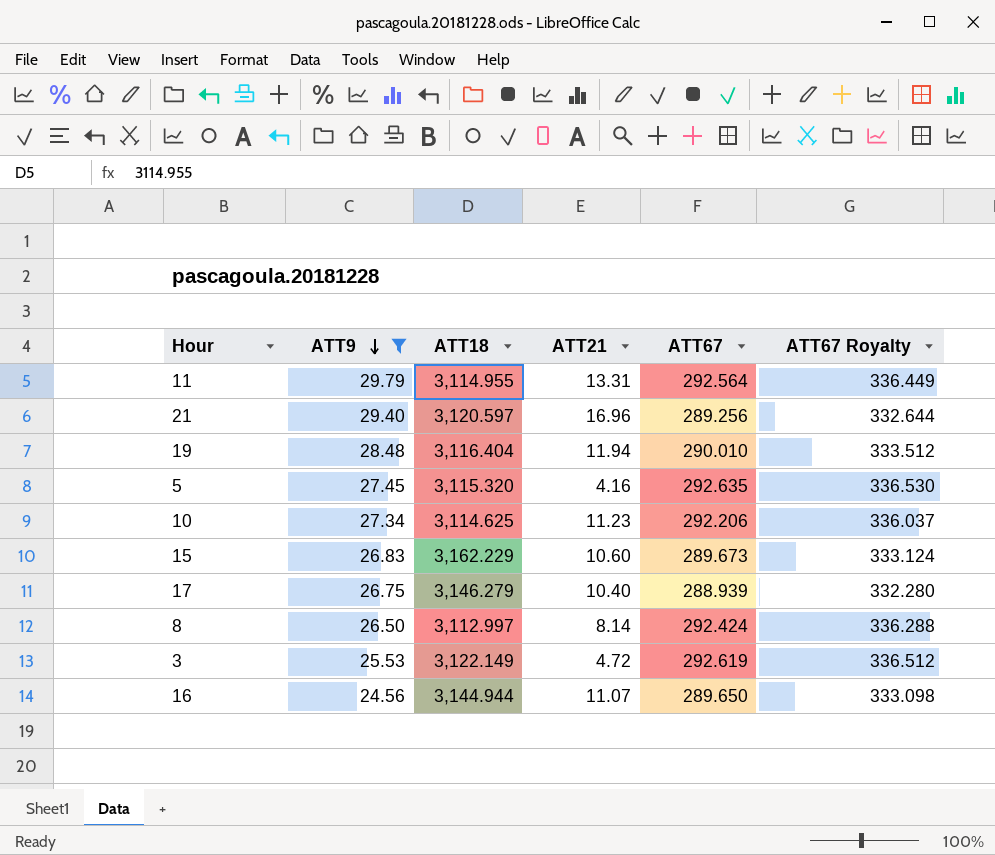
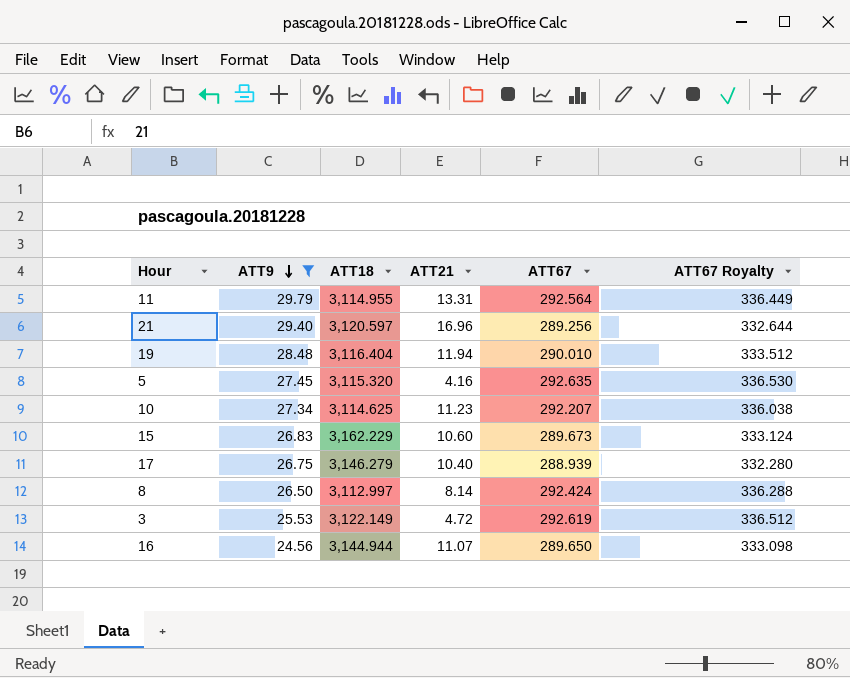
10 | ATT67: 292.206 -> 292.207
10 | ATT67 Royalty: 336.037 -> 336.038

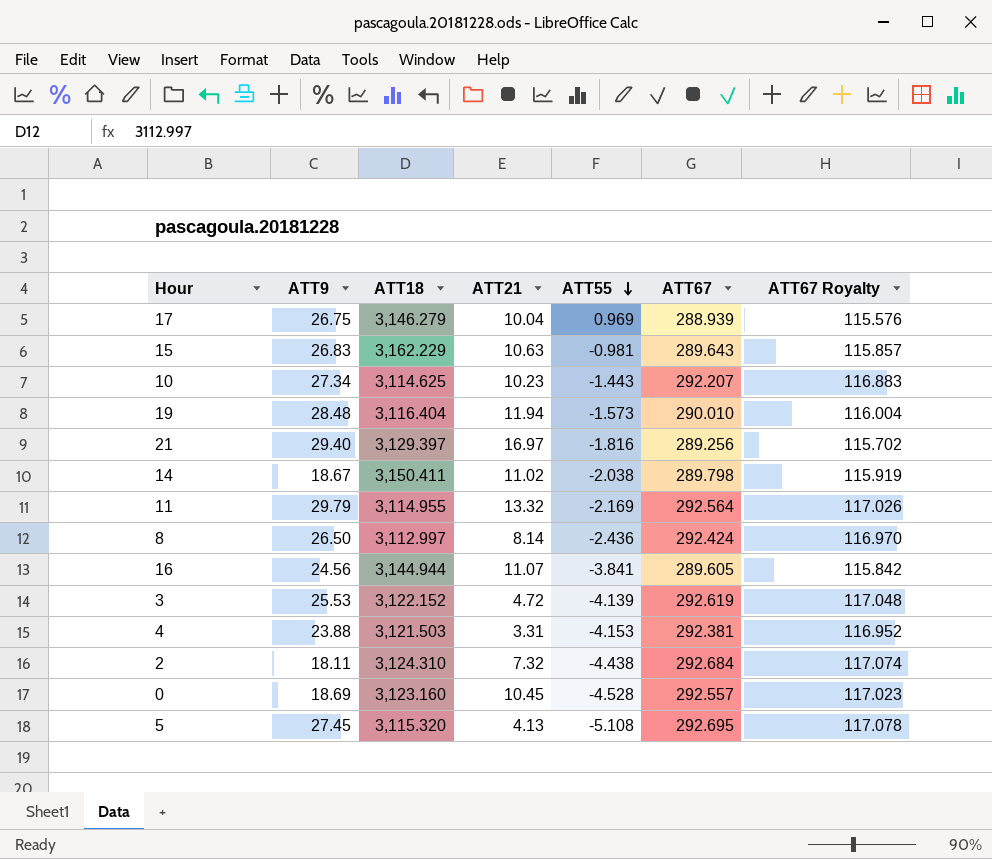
filter: ATT9 >= 24.56 -> none
row order: ATT9 descending -> ATT55 descending
column ATT55 | position: none -> 5
column ATT67 Royalty | formula: [ATT67] * 1.15 -> [ATT67] * 0.4
17 | ATT21: 10.40 -> 10.04
15 | ATT21: 10.60 -> 10.63
15 | ATT67: 289.673 -> 289.643
10 | ATT21: 11.23 -> 10.23
21 | ATT18: 3,120.597 -> 3,129.397
21 | ATT21: 16.96 -> 16.97
11 | ATT21: 13.31 -> 13.32
16 | ATT67: 289.650 -> 289.605
3 | ATT18: 3,122.149 -> 3,122.152
5 | ATT21: 4.16 -> 4.13
5 | ATT67: 292.635 -> 292.695

